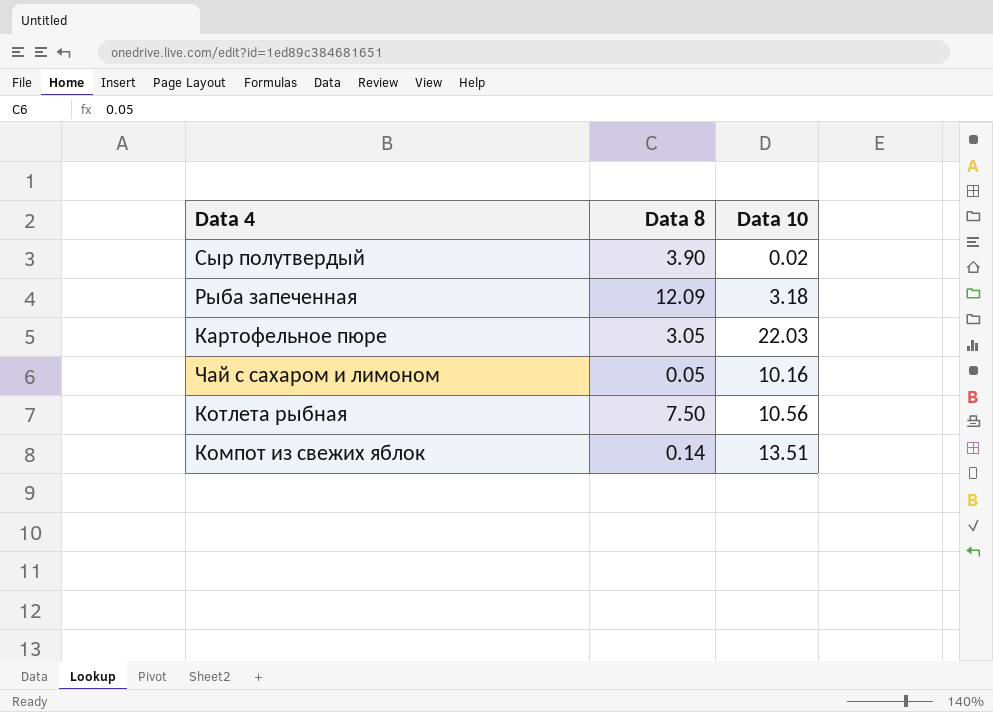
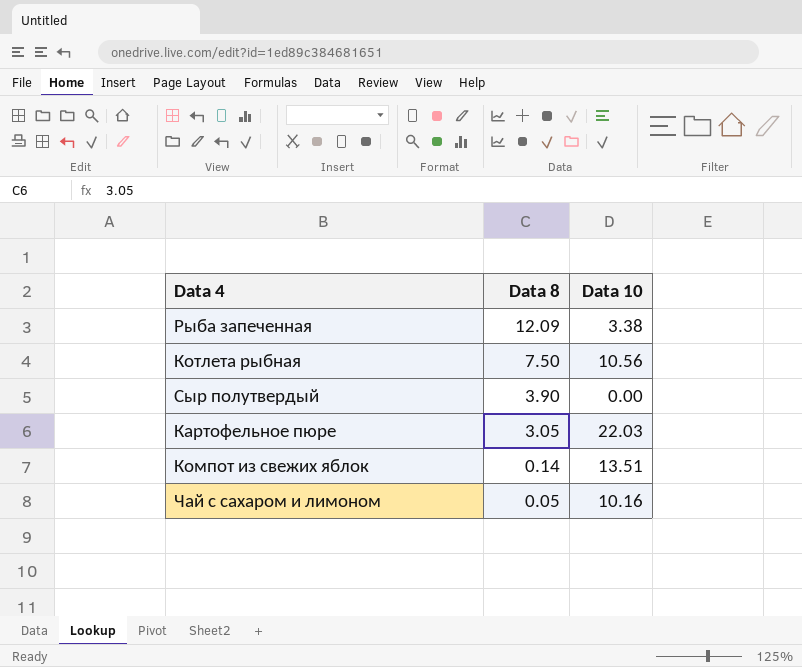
row order: none -> Data 8 descending
Рыба запеченная | Data 10: 3.18 -> 3.38
Сыр полутвердый | Data 10: 0.02 -> 0.00

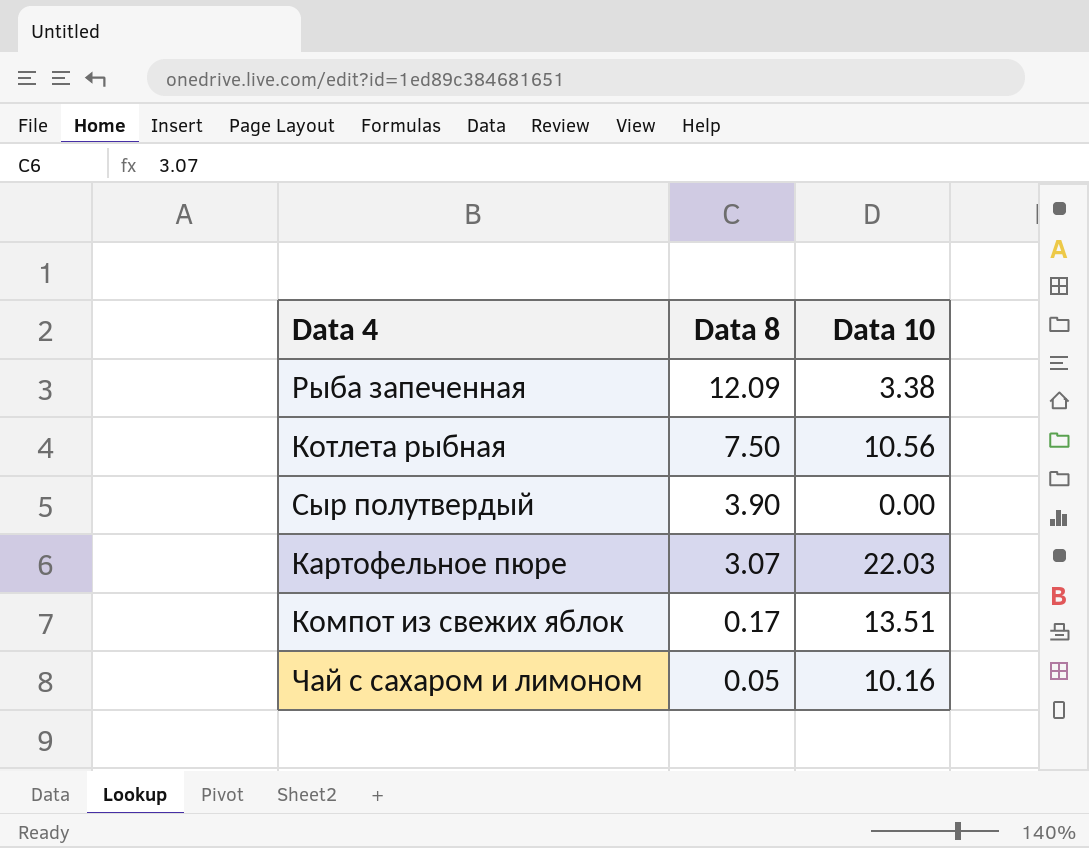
Картофельное пюре | Data 8: 3.05 -> 3.07
Компот из свежих яблок | Data 8: 0.14 -> 0.17

